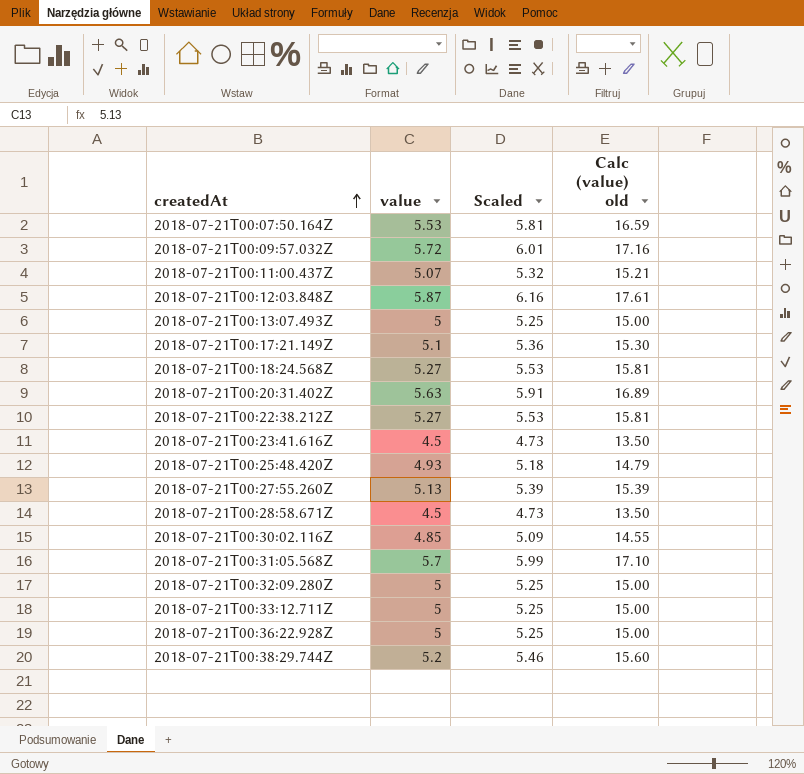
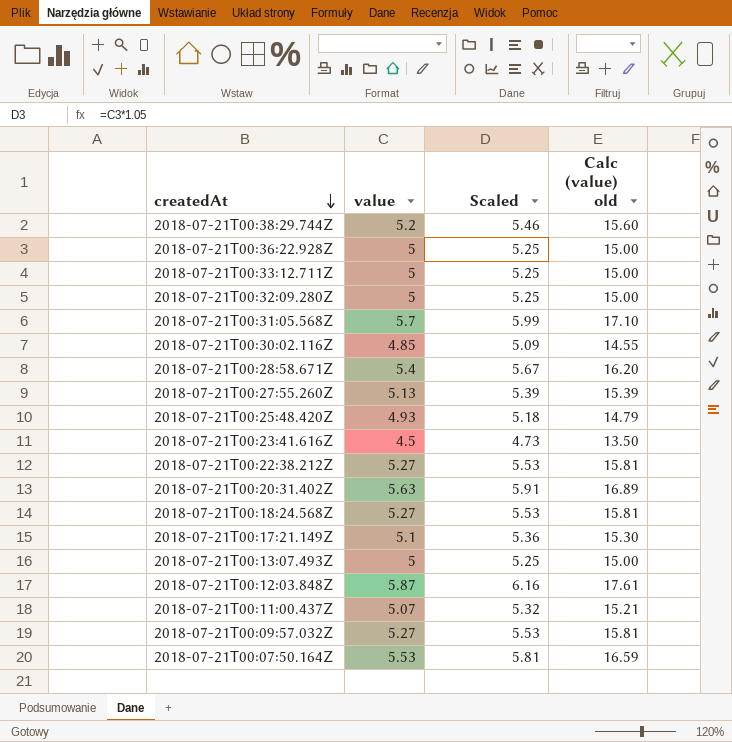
row order: createdAt ascending -> createdAt descending
2018-07-21T00:28:58.671Z | value: 4.5 -> 5.4
2018-07-21T00:28:58.671Z | Scaled: 4.73 -> 5.67
2018-07-21T00:28:58.671Z | Calc (value) old: 13.50 -> 16.20
2018-07-21T00:09:57.032Z | value: 5.72 -> 5.27
2018-07-21T00:09:57.032Z | Scaled: 6.01 -> 5.53
2018-07-21T00:09:57.032Z | Calc (value) old: 17.16 -> 15.81

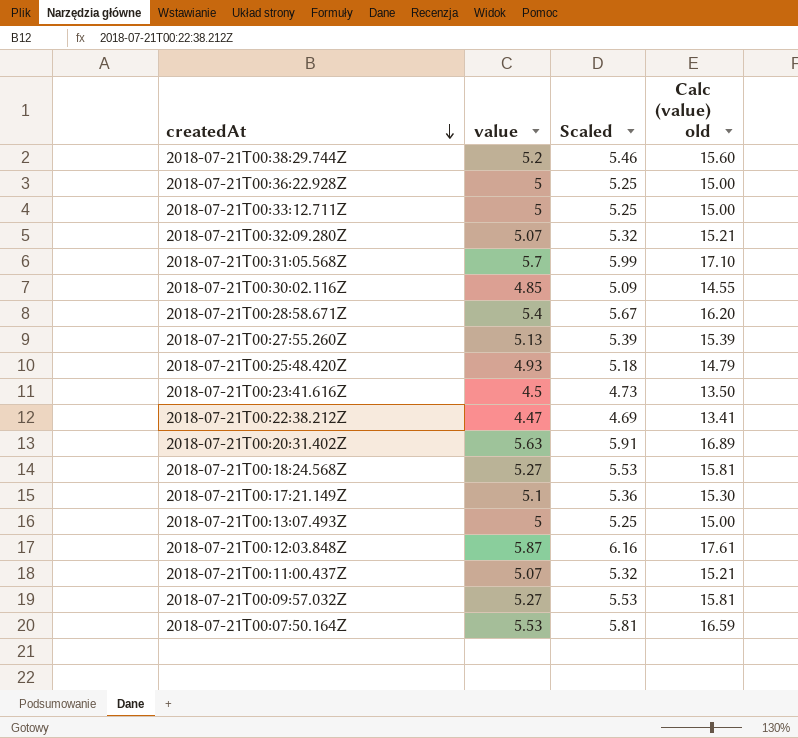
2018-07-21T00:32:09.280Z | value: 5 -> 5.07
2018-07-21T00:32:09.280Z | Scaled: 5.25 -> 5.32
2018-07-21T00:32:09.280Z | Calc (value) old: 15.00 -> 15.21
2018-07-21T00:22:38.212Z | value: 5.27 -> 4.47
2018-07-21T00:22:38.212Z | Scaled: 5.53 -> 4.69
2018-07-21T00:22:38.212Z | Calc (value) old: 15.81 -> 13.41

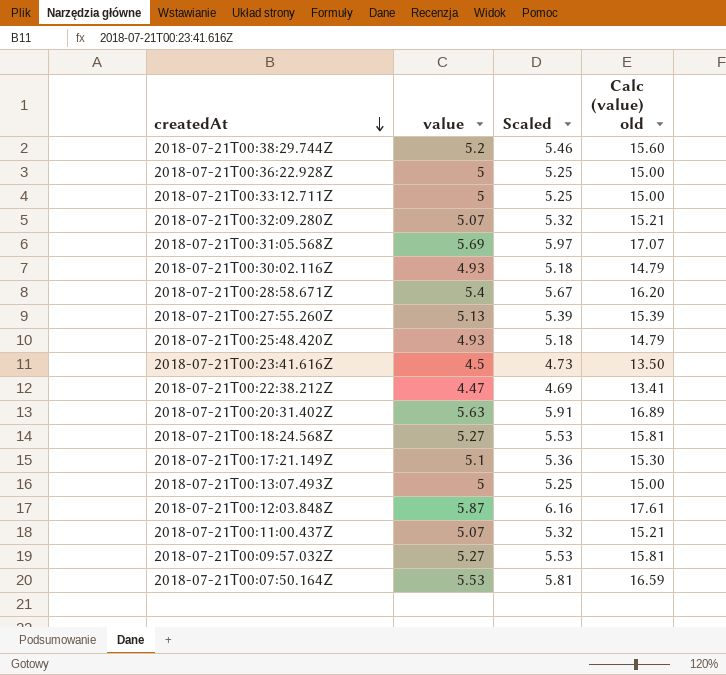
2018-07-21T00:31:05.568Z | value: 5.7 -> 5.69
2018-07-21T00:31:05.568Z | Scaled: 5.99 -> 5.97
2018-07-21T00:31:05.568Z | Calc (value) old: 17.10 -> 17.07
2018-07-21T00:30:02.116Z | value: 4.85 -> 4.93
2018-07-21T00:30:02.116Z | Scaled: 5.09 -> 5.18
2018-07-21T00:30:02.116Z | Calc (value) old: 14.55 -> 14.79

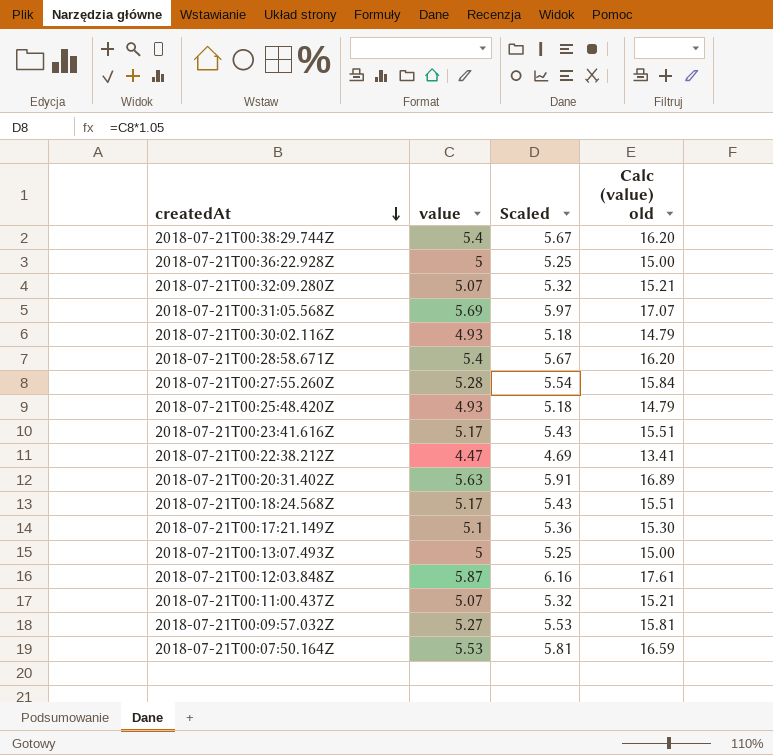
row 2018-07-21T00:33:12.711Z: 5 | 5.25 | 15.00 -> none
2018-07-21T00:38:29.744Z | value: 5.2 -> 5.4
2018-07-21T00:38:29.744Z | Scaled: 5.46 -> 5.67
2018-07-21T00:38:29.744Z | Calc (value) old: 15.60 -> 16.20
2018-07-21T00:27:55.260Z | value: 5.13 -> 5.28
2018-07-21T00:27:55.260Z | Scaled: 5.39 -> 5.54
2018-07-21T00:27:55.260Z | Calc (value) old: 15.39 -> 15.84
2018-07-21T00:23:41.616Z | value: 4.5 -> 5.17
2018-07-21T00:23:41.616Z | Scaled: 4.73 -> 5.43
2018-07-21T00:23:41.616Z | Calc (value) old: 13.50 -> 15.51
2018-07-21T00:18:24.568Z | value: 5.27 -> 5.17
2018-07-21T00:18:24.568Z | Scaled: 5.53 -> 5.43
2018-07-21T00:18:24.568Z | Calc (value) old: 15.81 -> 15.51

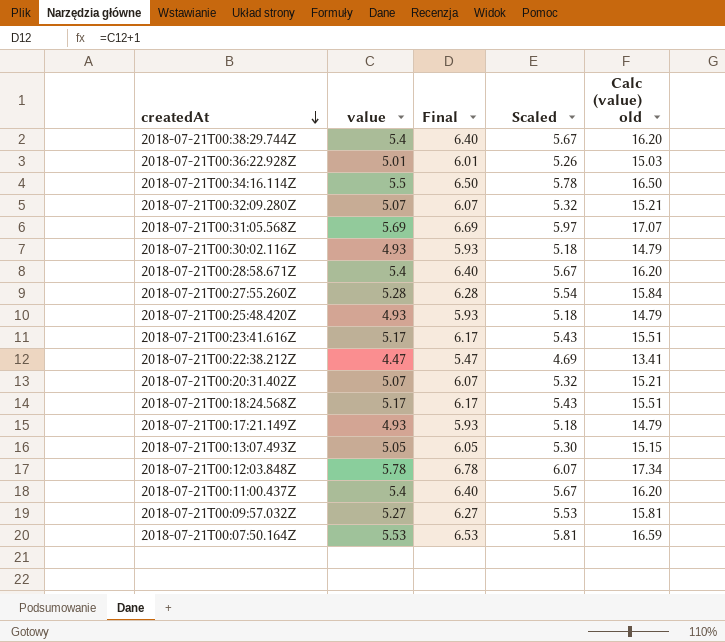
column Final | formula: none -> [value] + 1
2018-07-21T00:36:22.928Z | value: 5 -> 5.01
2018-07-21T00:36:22.928Z | Scaled: 5.25 -> 5.26
2018-07-21T00:36:22.928Z | Calc (value) old: 15.00 -> 15.03
row 2018-07-21T00:34:16.114Z: none -> 5.5 | 6.50 | 5.78 | 16.50
2018-07-21T00:20:31.402Z | value: 5.63 -> 5.07
2018-07-21T00:20:31.402Z | Scaled: 5.91 -> 5.32
2018-07-21T00:20:31.402Z | Calc (value) old: 16.89 -> 15.21
2018-07-21T00:17:21.149Z | value: 5.1 -> 4.93
2018-07-21T00:17:21.149Z | Scaled: 5.36 -> 5.18
2018-07-21T00:17:21.149Z | Calc (value) old: 15.30 -> 14.79
2018-07-21T00:13:07.493Z | value: 5 -> 5.05
2018-07-21T00:13:07.493Z | Scaled: 5.25 -> 5.30
2018-07-21T00:13:07.493Z | Calc (value) old: 15.00 -> 15.15
2018-07-21T00:12:03.848Z | value: 5.87 -> 5.78
2018-07-21T00:12:03.848Z | Scaled: 6.16 -> 6.07
2018-07-21T00:12:03.848Z | Calc (value) old: 17.61 -> 17.34
2018-07-21T00:11:00.437Z | value: 5.07 -> 5.4
2018-07-21T00:11:00.437Z | Scaled: 5.32 -> 5.67
2018-07-21T00:11:00.437Z | Calc (value) old: 15.21 -> 16.20

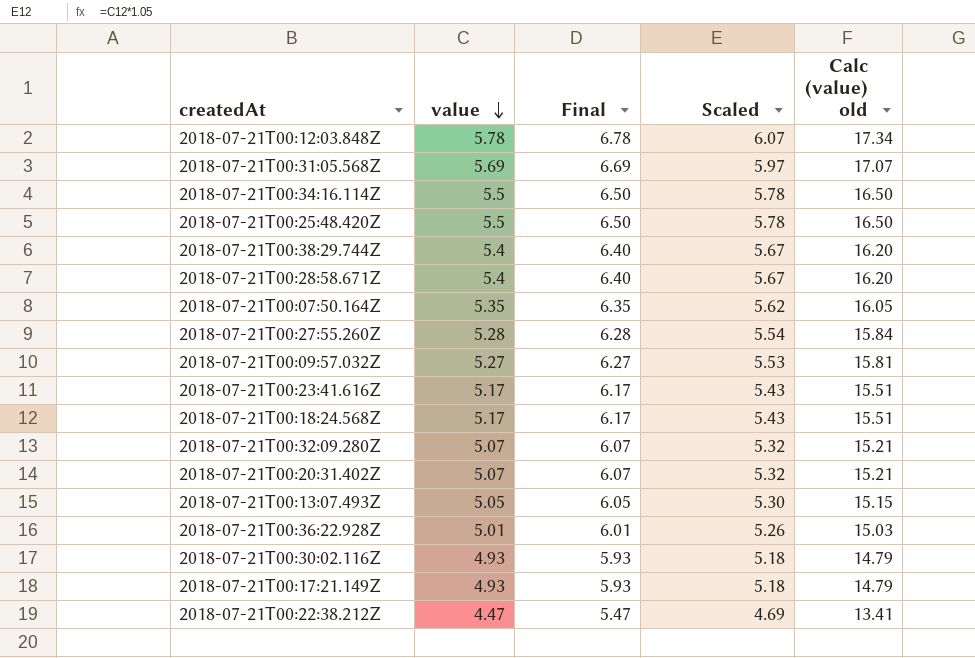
row order: createdAt descending -> value descending
row 2018-07-21T00:11:00.437Z: 5.4 | 6.40 | 5.67 | 16.20 -> none
2018-07-21T00:25:48.420Z | value: 4.93 -> 5.5
2018-07-21T00:25:48.420Z | Final: 5.93 -> 6.50
2018-07-21T00:25:48.420Z | Scaled: 5.18 -> 5.78
2018-07-21T00:25:48.420Z | Calc (value) old: 14.79 -> 16.50
2018-07-21T00:07:50.164Z | value: 5.53 -> 5.35
2018-07-21T00:07:50.164Z | Final: 6.53 -> 6.35
2018-07-21T00:07:50.164Z | Scaled: 5.81 -> 5.62
2018-07-21T00:07:50.164Z | Calc (value) old: 16.59 -> 16.05

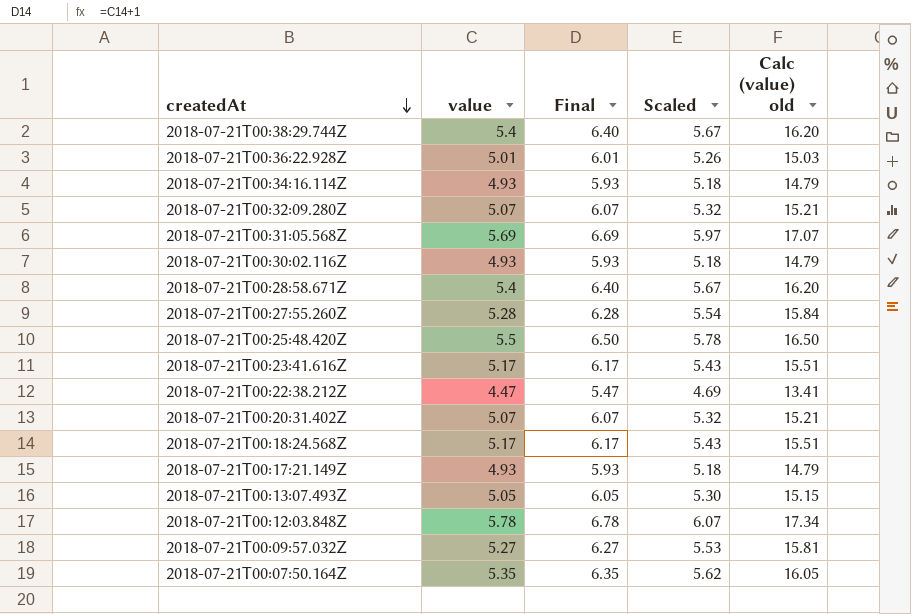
row order: value descending -> createdAt descending
2018-07-21T00:34:16.114Z | value: 5.5 -> 4.93
2018-07-21T00:34:16.114Z | Final: 6.50 -> 5.93
2018-07-21T00:34:16.114Z | Scaled: 5.78 -> 5.18
2018-07-21T00:34:16.114Z | Calc (value) old: 16.50 -> 14.79

